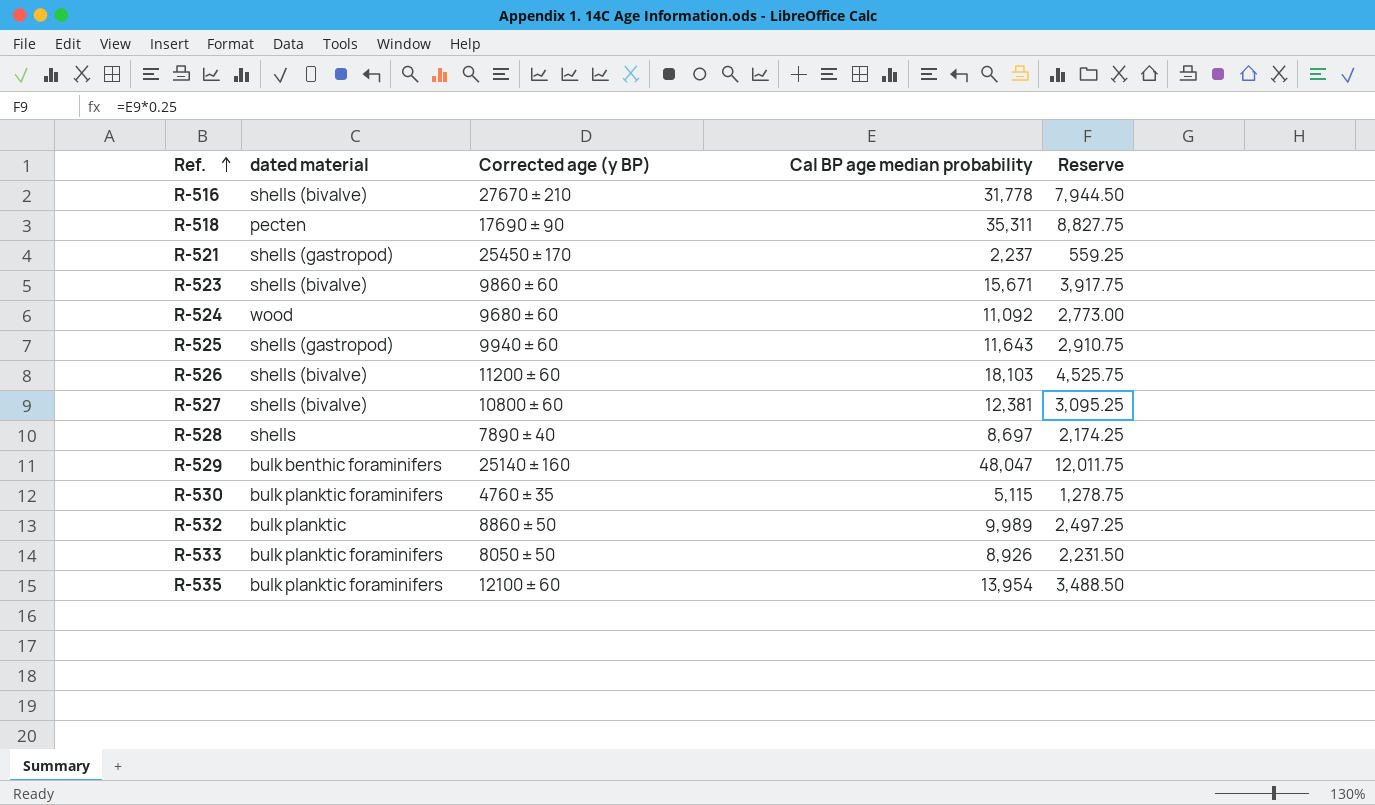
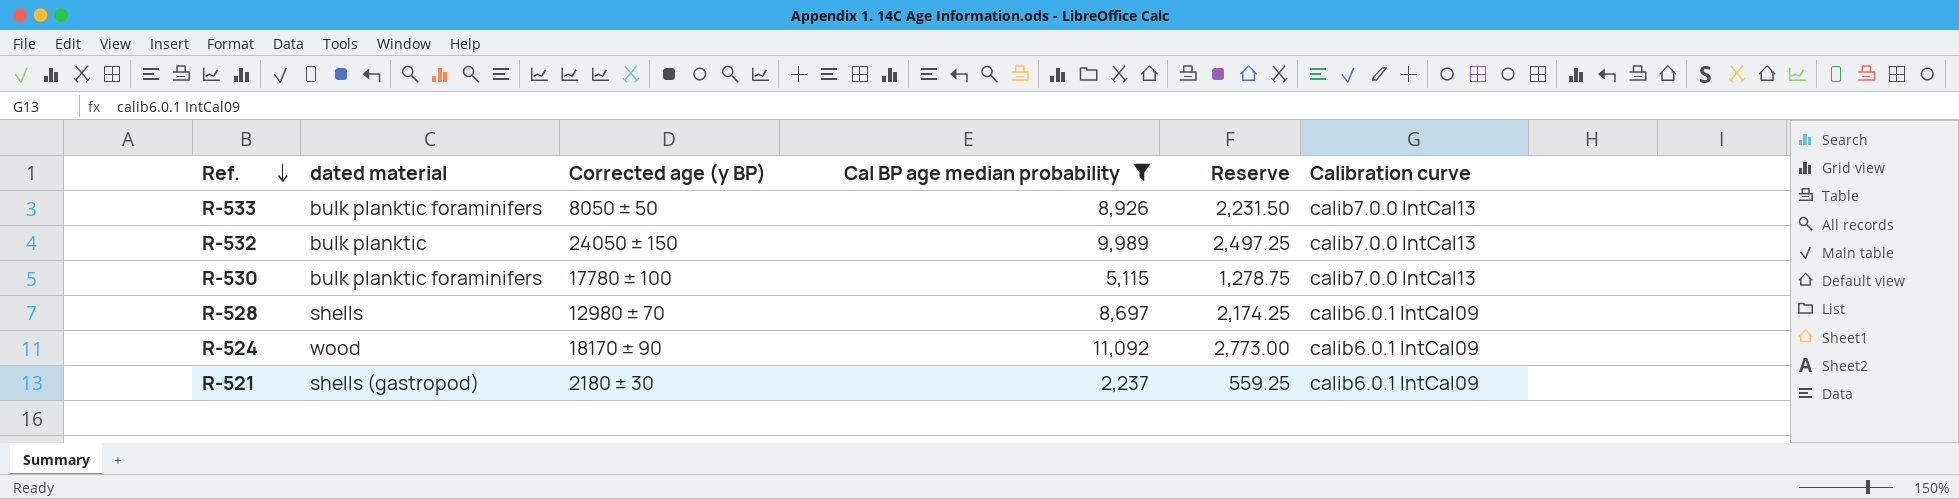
filter: none -> Cal BP age median probability <= 11,092
row order: Ref. ascending -> Ref. descending
column Calibration curve | position: none -> 6
R-532 | Corrected age (y BP): 8860 ± 50 -> 24050 ± 150
R-530 | Corrected age (y BP): 4760 ± 35 -> 17780 ± 100
R-528 | Corrected age (y BP): 7890 ± 40 -> 12980 ± 70
R-524 | Corrected age (y BP): 9680 ± 60 -> 18170 ± 90
R-521 | Corrected age (y BP): 25450 ± 170 -> 2180 ± 30

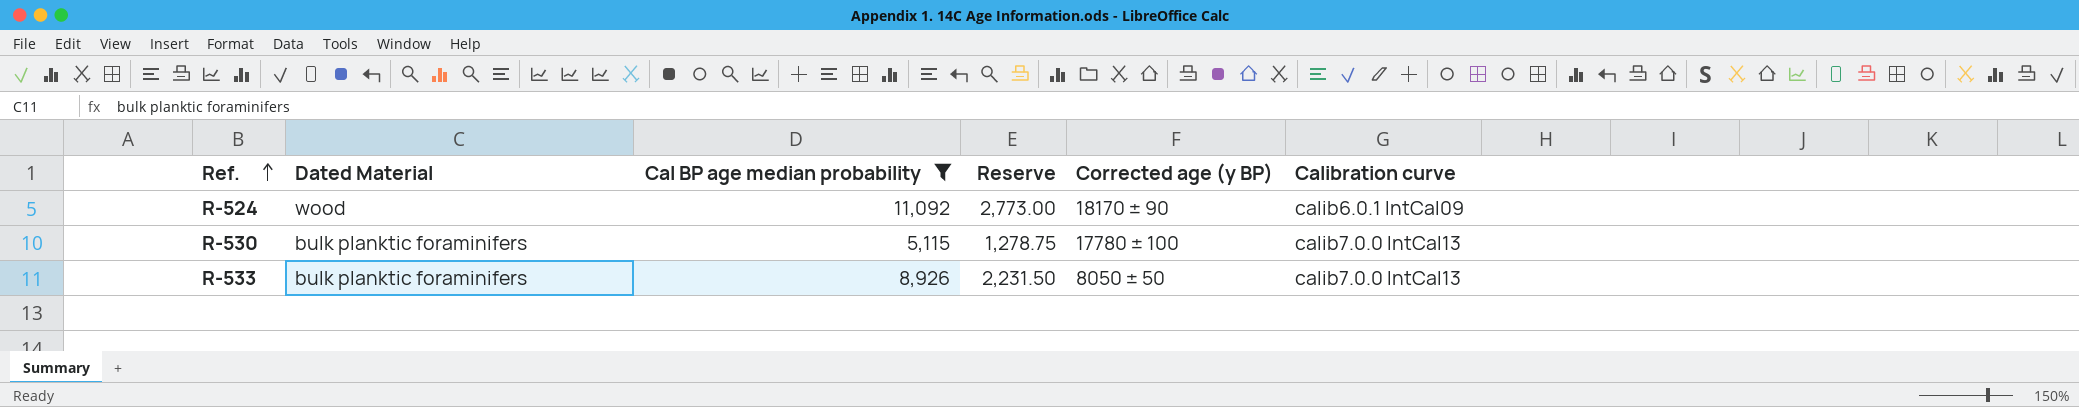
row order: Ref. descending -> Ref. ascending
column name: dated material -> Dated Material
column Corrected age (y BP) | position: 3 -> 5
row R-532: bulk planktic | 24050 ± 150 | 9,989 | 2,497.25 | calib7.0.0 IntCal13 -> none
row R-528: shells | 12980 ± 70 | 8,697 | 2,174.25 | calib6.0.1 IntCal09 -> none
row R-521: shells (gastropod) | 2180 ± 30 | 2,237 | 559.25 | calib6.0.1 IntCal09 -> none

